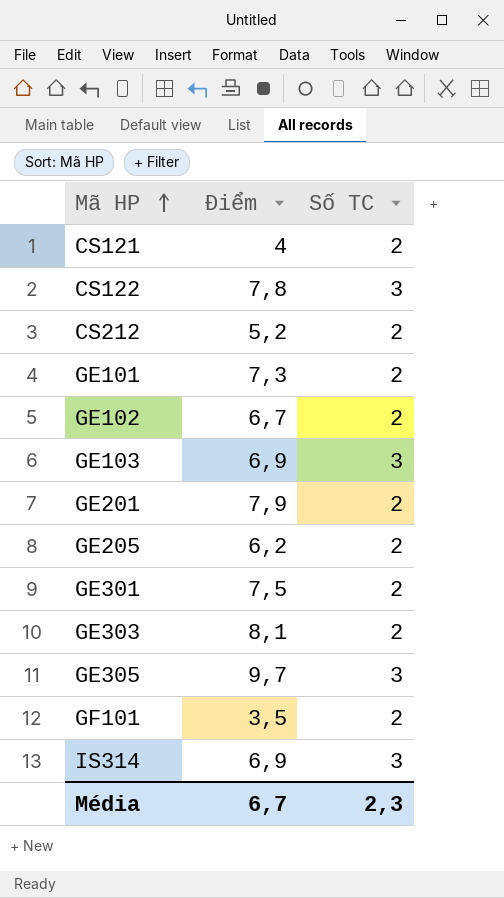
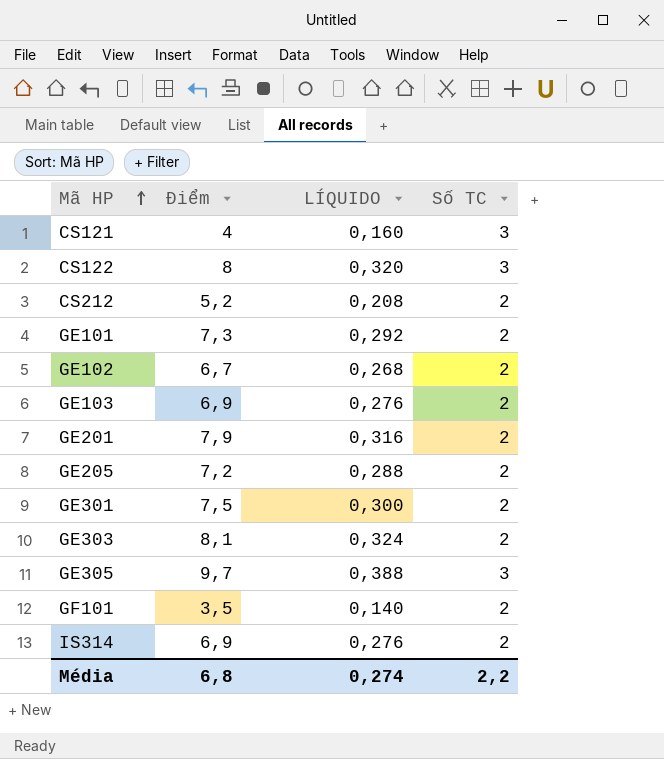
column LÍQUIDO | formula: none -> [Điểm] * 0,04
CS121 | Số TC: 2 -> 3
CS122 | Điểm: 7,8 -> 8
GE103 | Số TC: 3 -> 2
GE205 | Điểm: 6,2 -> 7,2
IS314 | Số TC: 3 -> 2
Média | Điểm: 6,7 -> 6,8
Média | Số TC: 2,3 -> 2,2

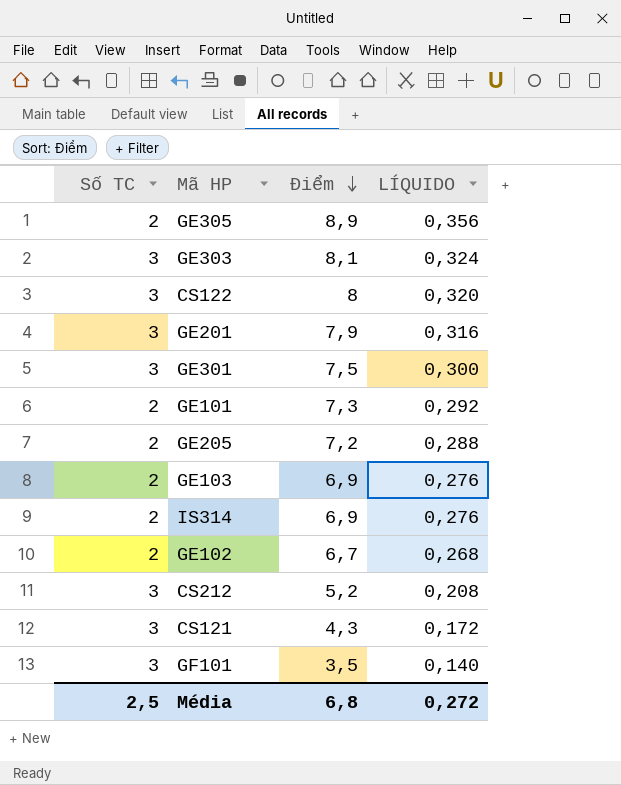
row order: Mã HP ascending -> Điểm descending
column Số TC | position: 4 -> 1
GE305 | Số TC: 3 -> 2
GE305 | Điểm: 9,7 -> 8,9
GE305 | LÍQUIDO: 0,388 -> 0,356
GE303 | Số TC: 2 -> 3
GE201 | Số TC: 2 -> 3
GE301 | Số TC: 2 -> 3
CS212 | Số TC: 2 -> 3
CS121 | Điểm: 4 -> 4,3
CS121 | LÍQUIDO: 0,160 -> 0,172
GF101 | Số TC: 2 -> 3
Média | Số TC: 2,2 -> 2,5
Média | LÍQUIDO: 0,274 -> 0,272

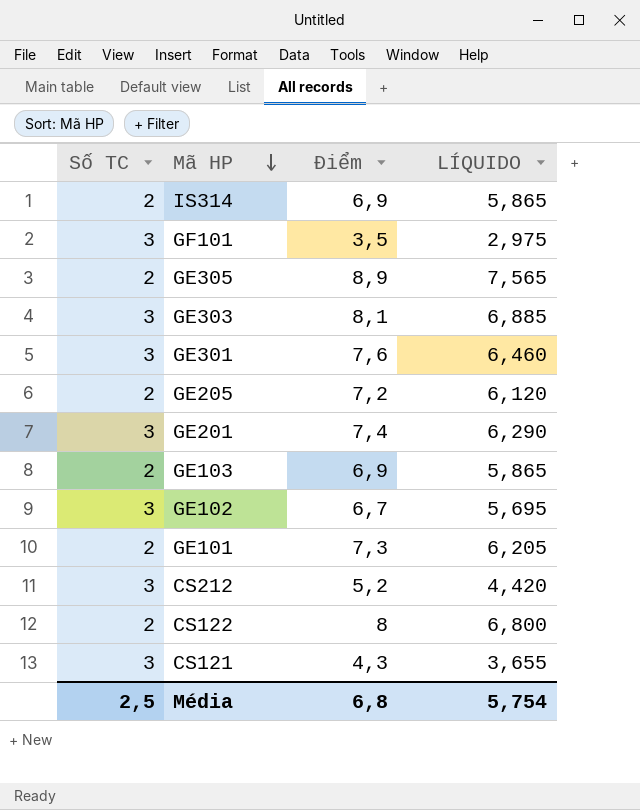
row order: Điểm descending -> Mã HP descending
column LÍQUIDO | formula: [Điểm] * 0,04 -> [Điểm] * 0,85
GE301 | Điểm: 7,5 -> 7,6
GE201 | Điểm: 7,9 -> 7,4
GE102 | Số TC: 2 -> 3
CS122 | Số TC: 3 -> 2
Média | LÍQUIDO: 0,272 -> 5,754

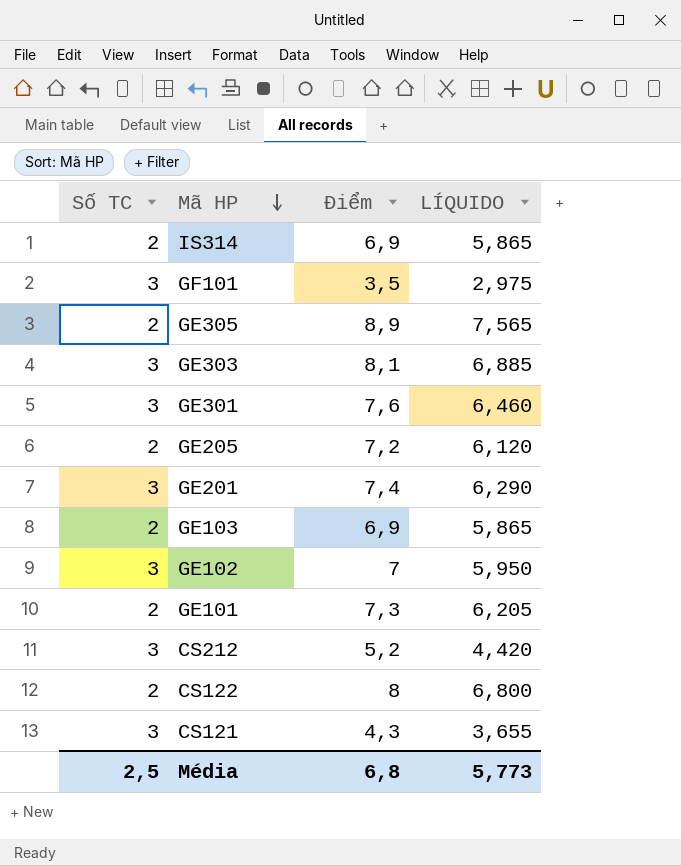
GE102 | Điểm: 6,7 -> 7
GE102 | LÍQUIDO: 5,695 -> 5,950
Média | LÍQUIDO: 5,754 -> 5,773

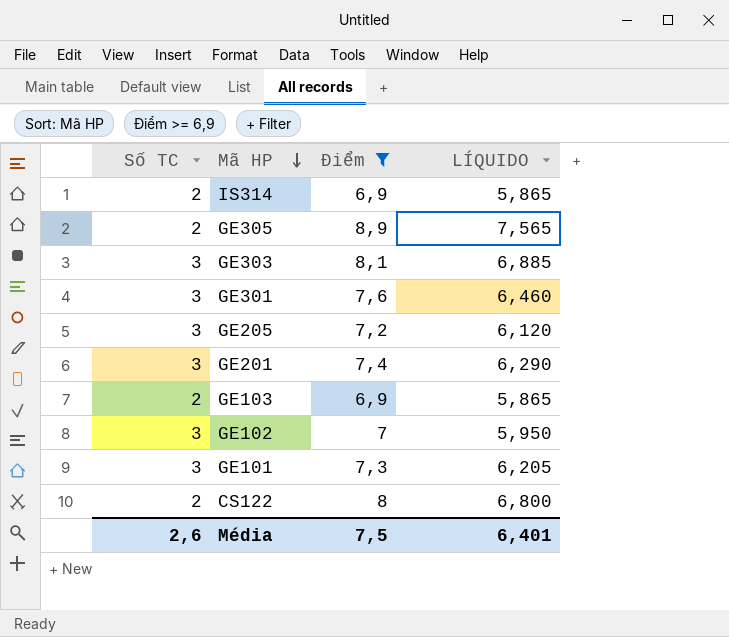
filter: none -> Điểm >= 6,9
GE205 | Số TC: 2 -> 3
GE101 | Số TC: 2 -> 3
Média | Số TC: 2,5 -> 2,6
Média | Điểm: 6,8 -> 7,5
Média | LÍQUIDO: 5,773 -> 6,401

